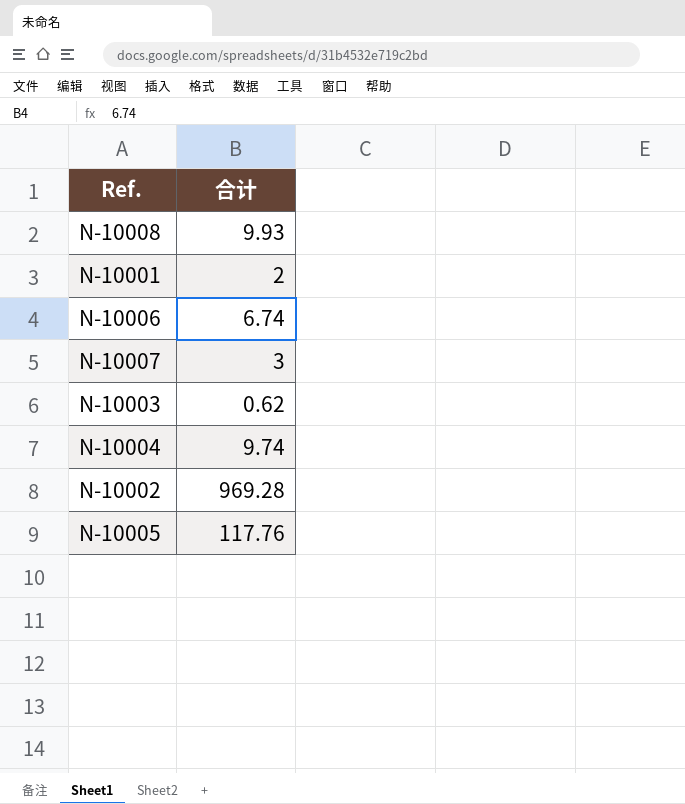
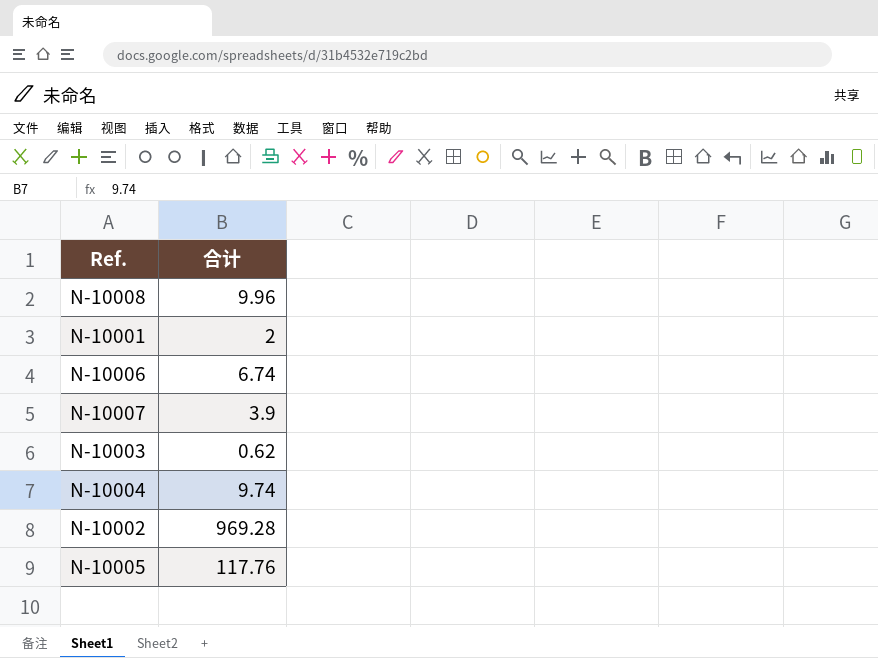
N-10008 | 合计: 9.93 -> 9.96
N-10007 | 合计: 3 -> 3.9

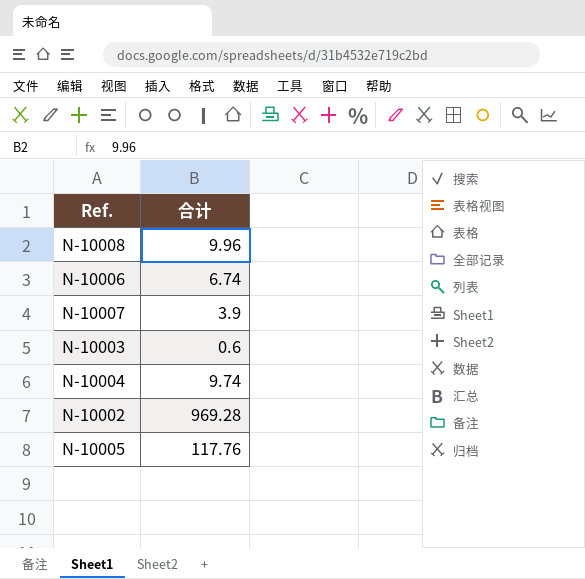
row N-10001: 2 -> none
N-10003 | 合计: 0.62 -> 0.6

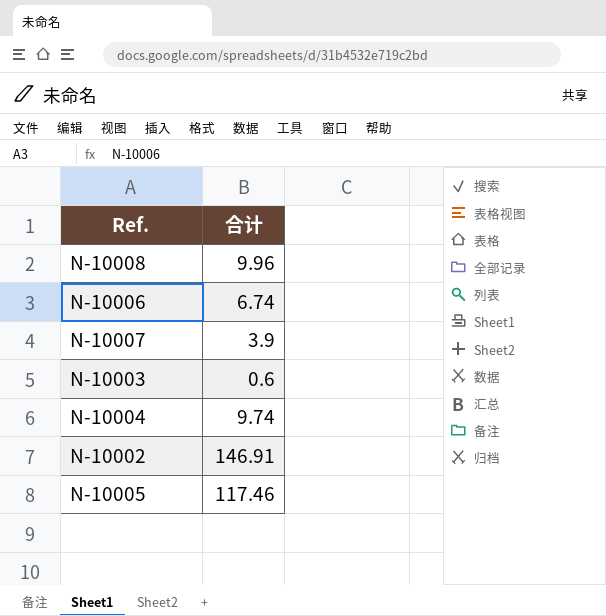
N-10002 | 合计: 969.28 -> 146.91
N-10005 | 合计: 117.76 -> 117.46

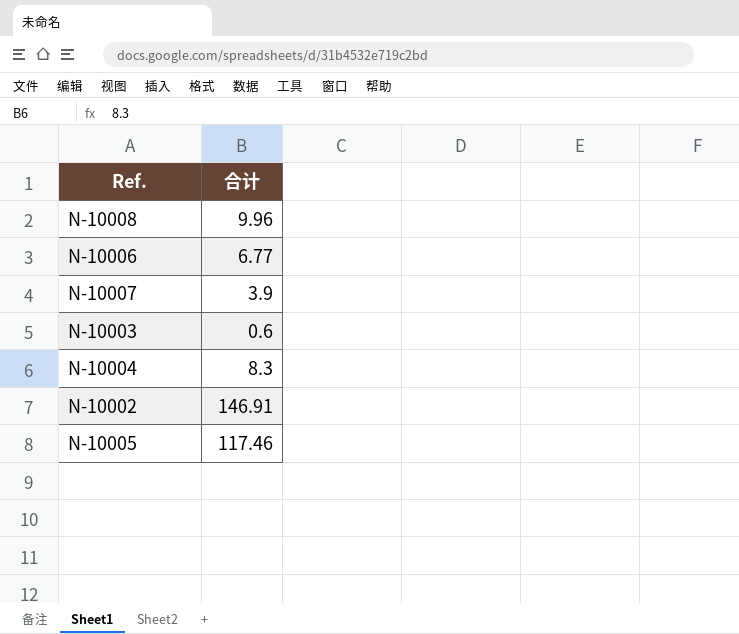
N-10006 | 合计: 6.74 -> 6.77
N-10004 | 合计: 9.74 -> 8.3

